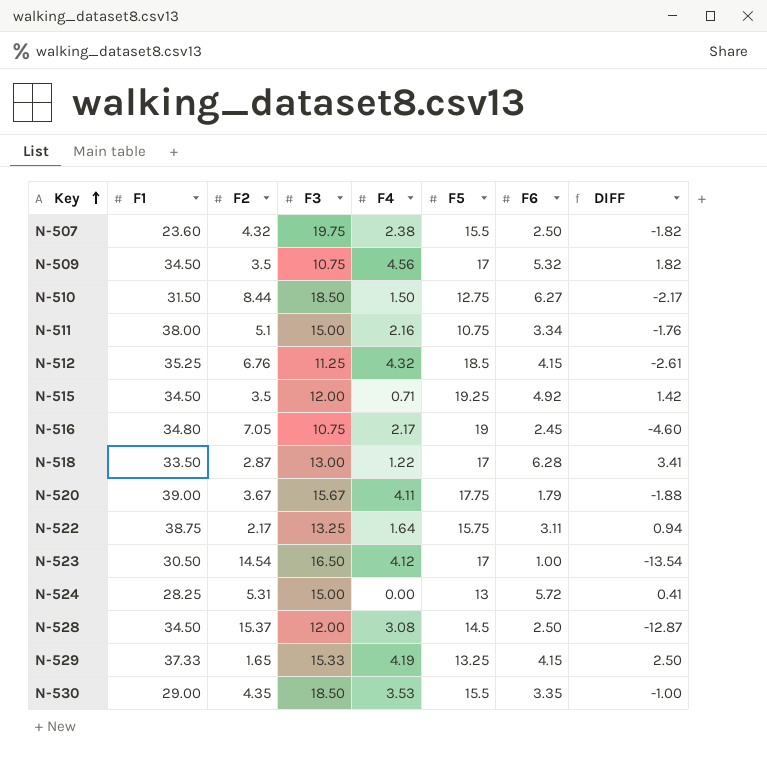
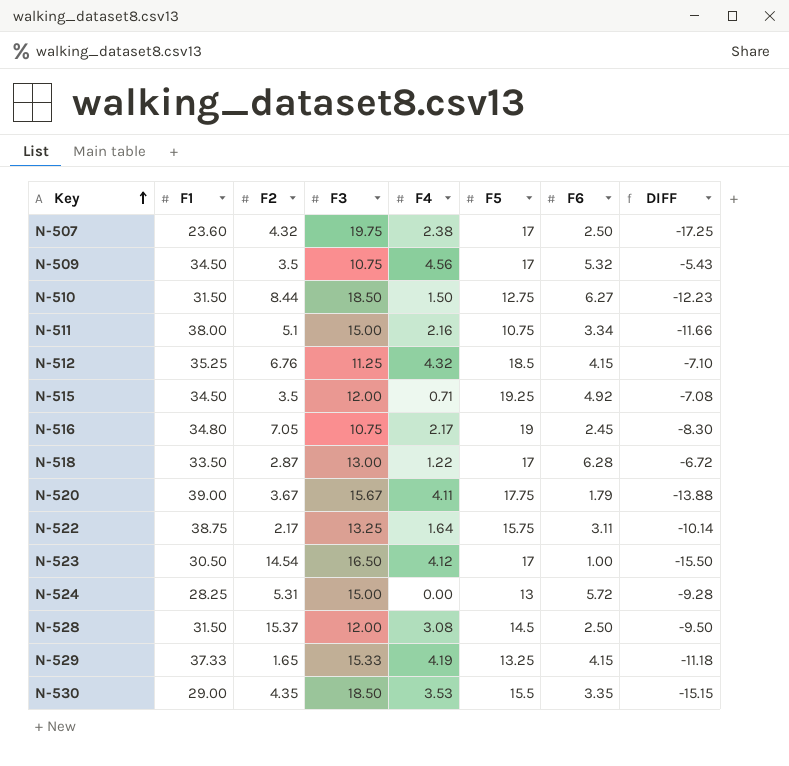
column DIFF | formula: [F6] - [F2] -> [F6] - [F3]
N-507 | F5: 15.5 -> 17
N-528 | F1: 34.50 -> 31.50

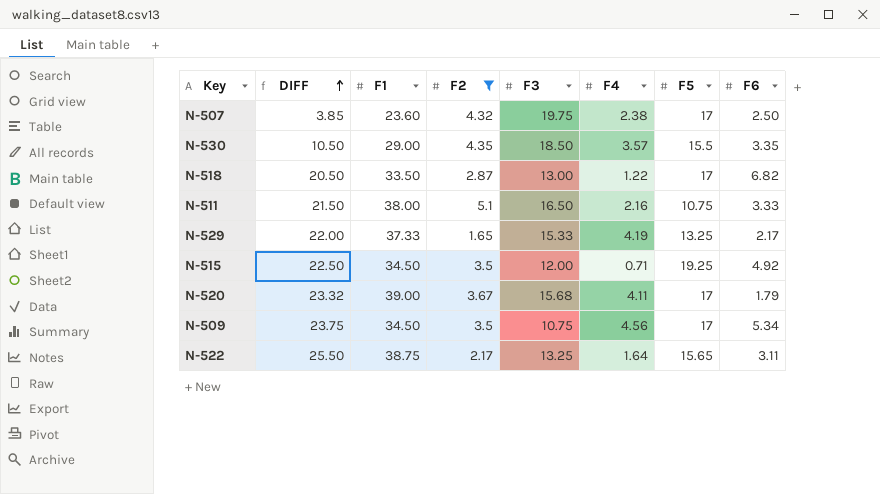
filter: none -> F2 <= 5.1
row order: Key ascending -> DIFF ascending
column DIFF | formula: [F6] - [F3] -> [F1] - [F3]
column DIFF | position: 8 -> 2
N-530 | F4: 3.53 -> 3.57
N-518 | F6: 6.28 -> 6.82
N-511 | F3: 15.00 -> 16.50
N-511 | F6: 3.34 -> 3.33
N-529 | F6: 4.15 -> 2.17
N-520 | F3: 15.67 -> 15.68
N-520 | F5: 17.75 -> 17
N-509 | F6: 5.32 -> 5.34
N-522 | F5: 15.75 -> 15.65

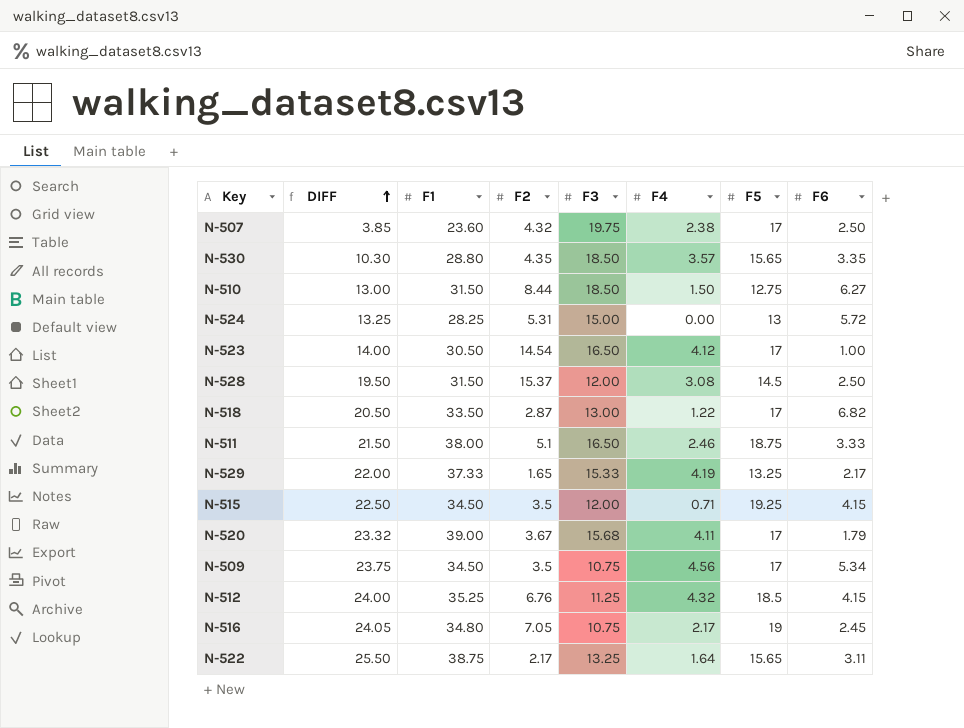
filter: F2 <= 5.1 -> none
N-530 | DIFF: 10.50 -> 10.30
N-530 | F1: 29.00 -> 28.80
N-530 | F5: 15.5 -> 15.65
N-511 | F4: 2.16 -> 2.46
N-511 | F5: 10.75 -> 18.75
N-515 | F6: 4.92 -> 4.15

